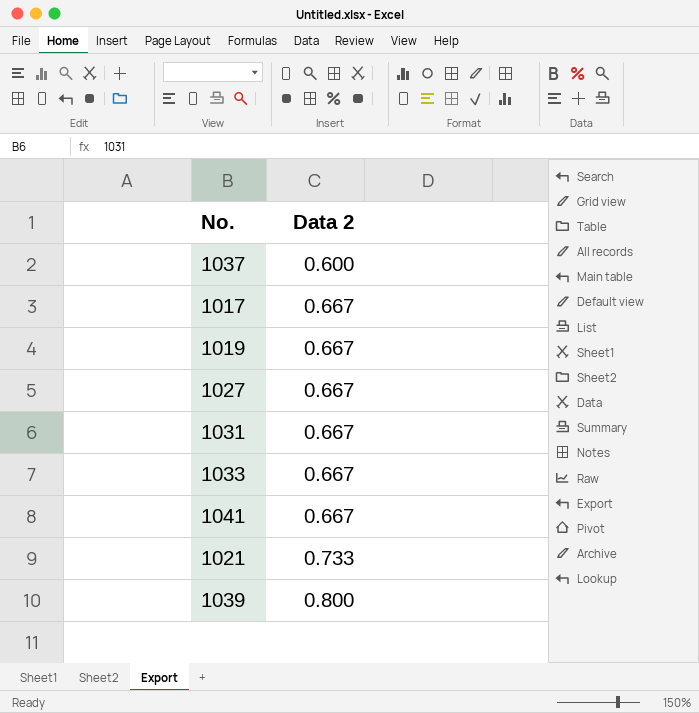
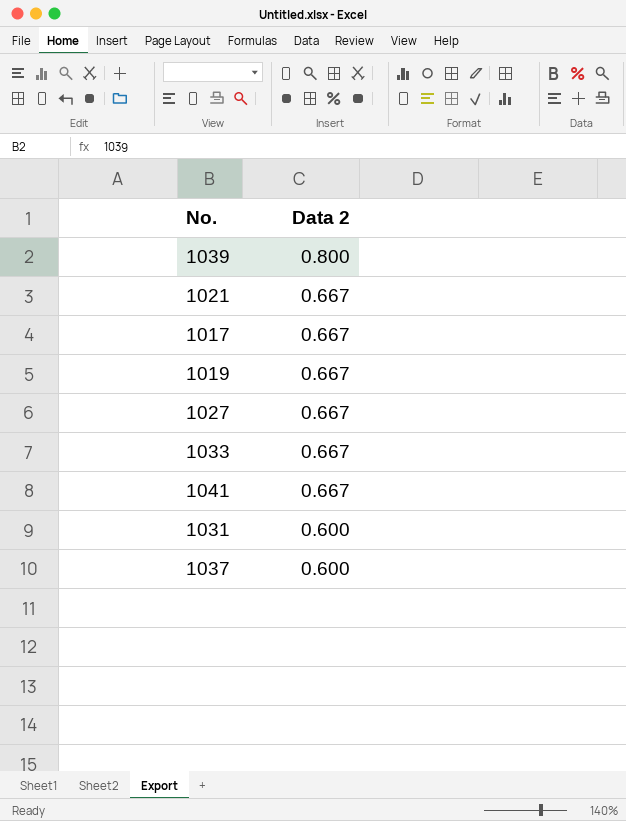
row order: Data 2 ascending -> Data 2 descending
1021 | Data 2: 0.733 -> 0.667
1031 | Data 2: 0.667 -> 0.600

